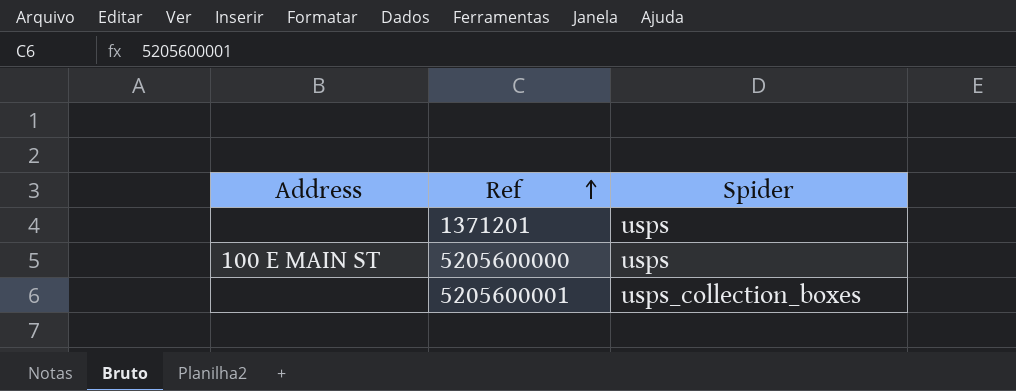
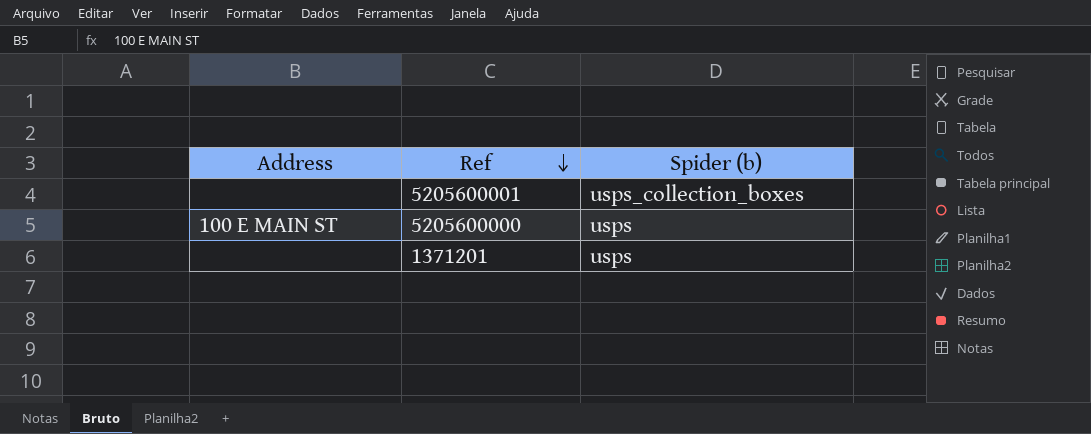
row order: Ref ascending -> Ref descending
column name: Spider -> Spider (b)

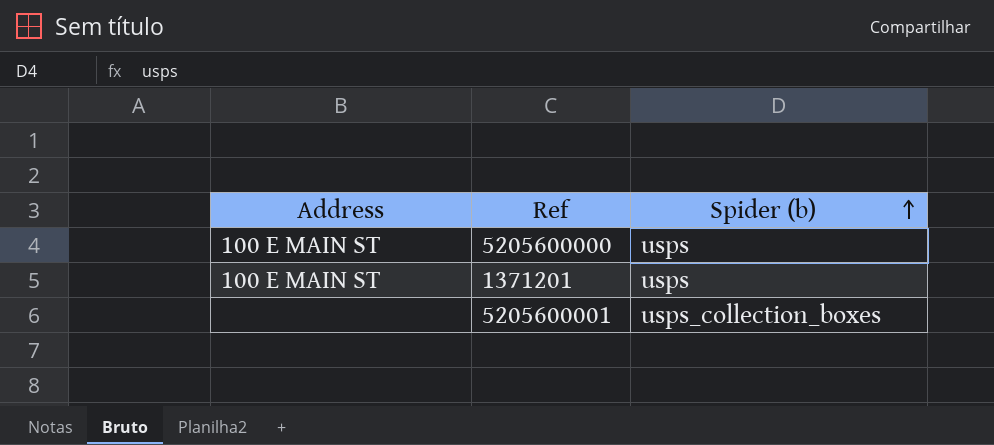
row order: Ref descending -> Spider (b) ascending
1371201 | Address: none -> 100 E MAIN ST

